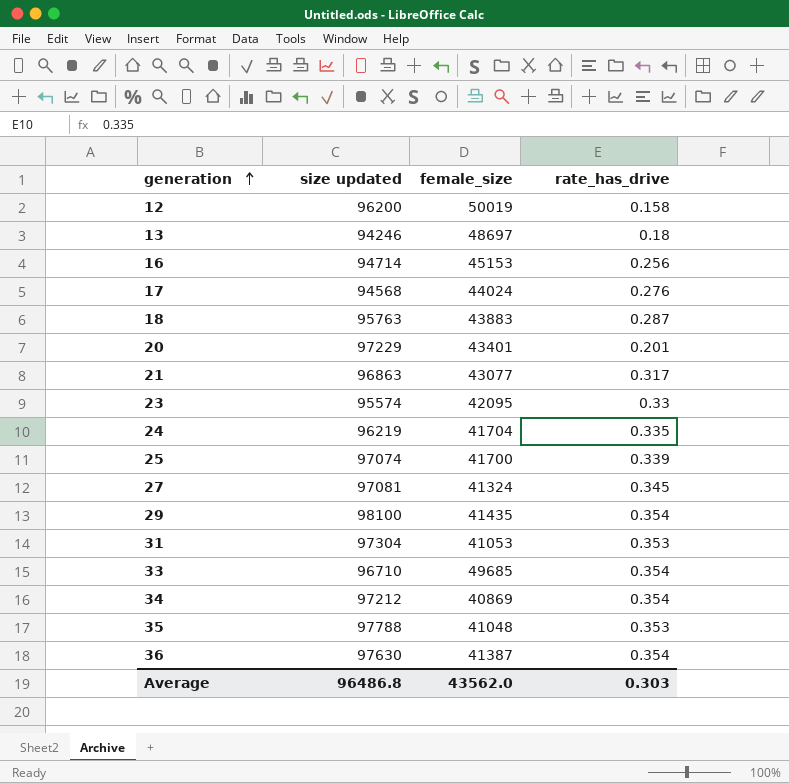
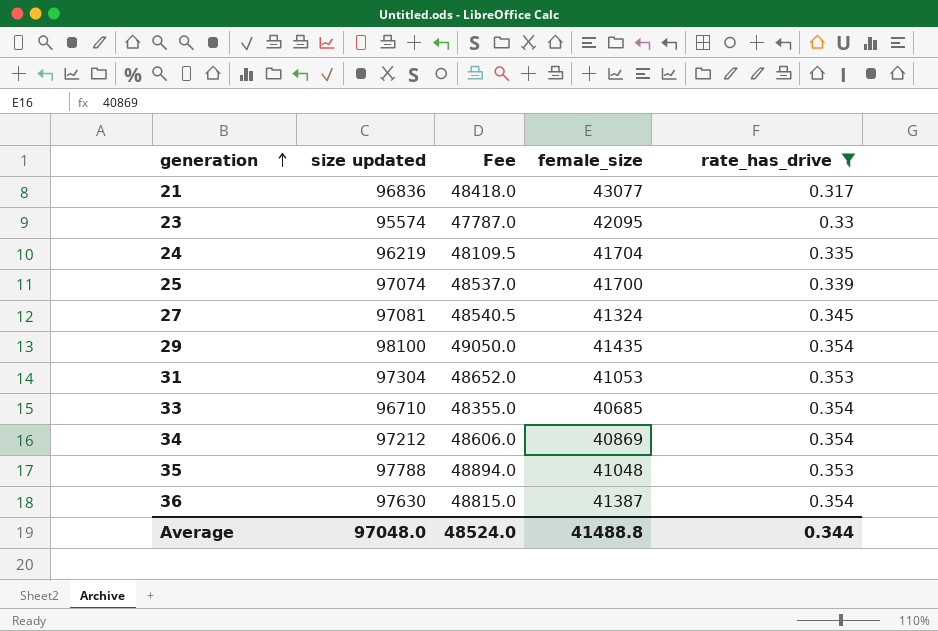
filter: none -> rate_has_drive >= 0.317
column Fee | formula: none -> [size updated] * 0.5
21 | size updated: 96863 -> 96836
33 | female_size: 49685 -> 40685
Average | size updated: 96486.8 -> 97048.0
Average | female_size: 43562.0 -> 41488.8
Average | rate_has_drive: 0.303 -> 0.344

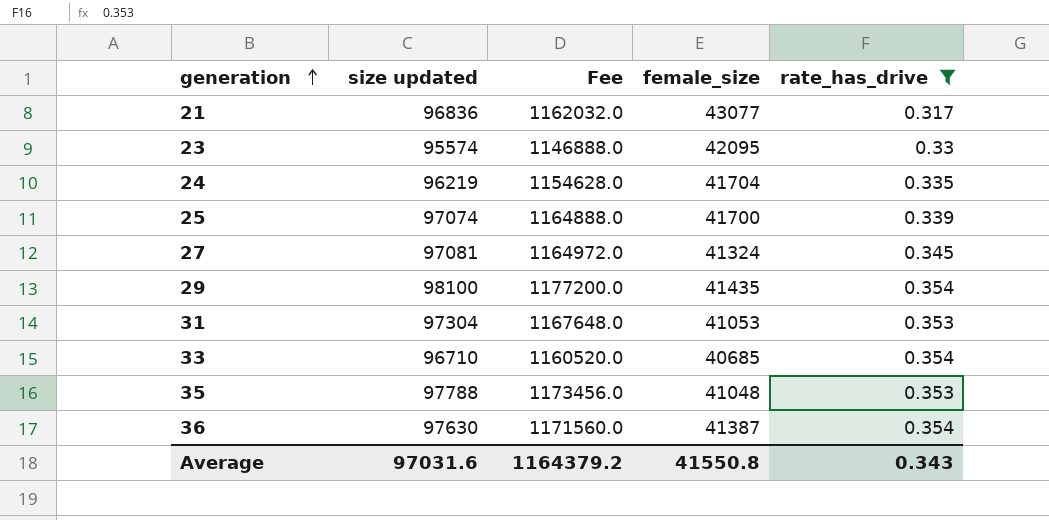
column Fee | formula: [size updated] * 0.5 -> [size updated] * 12
row 34: 97212 | 48606.0 | 40869 | 0.354 -> none
Average | size updated: 97048.0 -> 97031.6
Average | Fee: 48524.0 -> 1164379.2
Average | female_size: 41488.8 -> 41550.8
Average | rate_has_drive: 0.344 -> 0.343

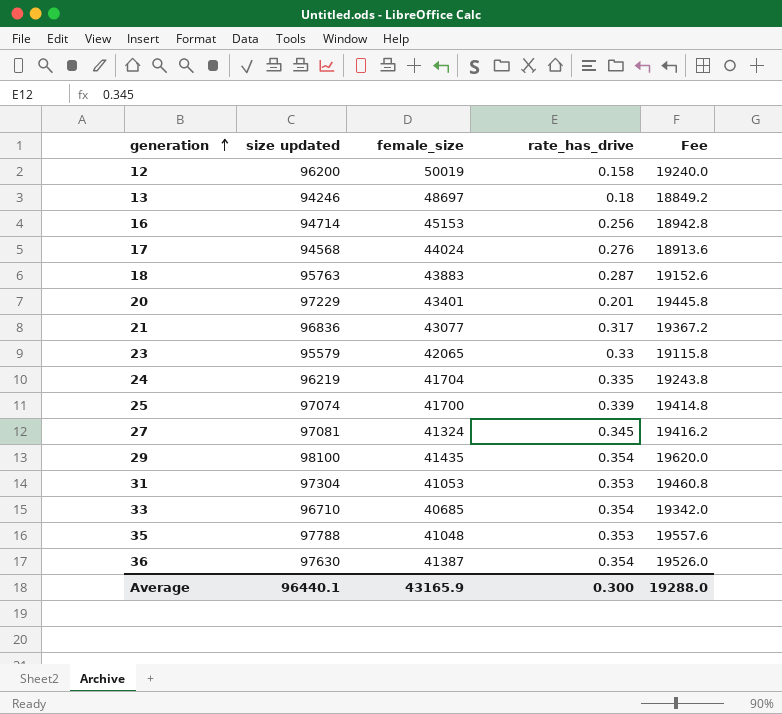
filter: rate_has_drive >= 0.317 -> none
column Fee | formula: [size updated] * 12 -> [size updated] * 0.2
column Fee | position: 3 -> 5
23 | size updated: 95574 -> 95579
23 | female_size: 42095 -> 42065
Average | size updated: 97031.6 -> 96440.1
Average | female_size: 41550.8 -> 43165.9
Average | rate_has_drive: 0.343 -> 0.300
Average | Fee: 1164379.2 -> 19288.0

